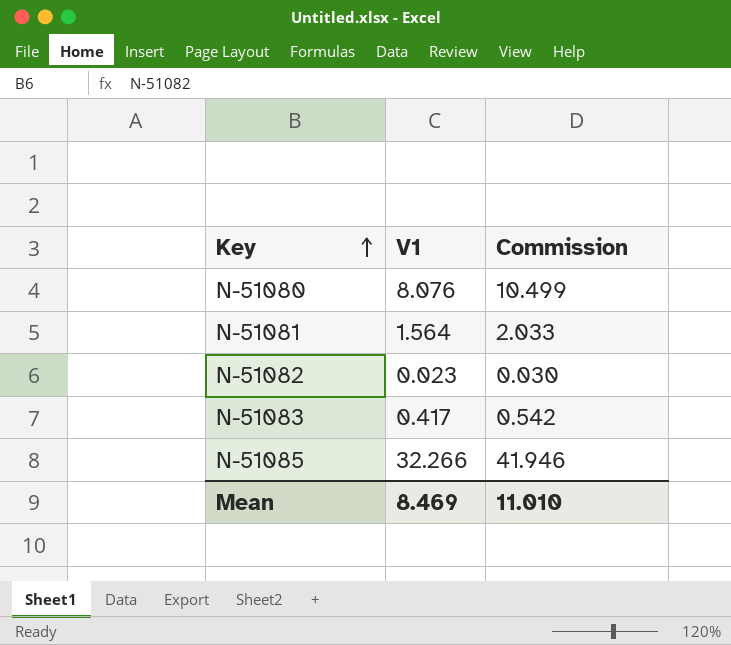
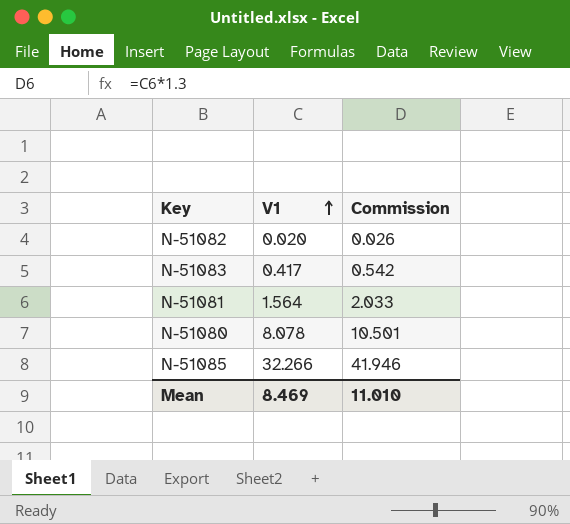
row order: Key ascending -> V1 ascending
N-51082 | V1: 0.023 -> 0.020
N-51082 | Commission: 0.030 -> 0.026
N-51080 | V1: 8.076 -> 8.078
N-51080 | Commission: 10.499 -> 10.501

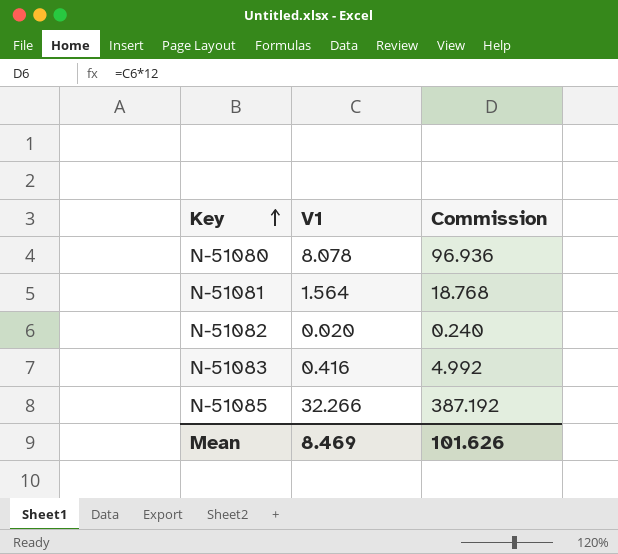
row order: V1 ascending -> Key ascending
column Commission | formula: [V1] * 1.3 -> [V1] * 12
N-51083 | V1: 0.417 -> 0.416
Mean | Commission: 11.010 -> 101.626

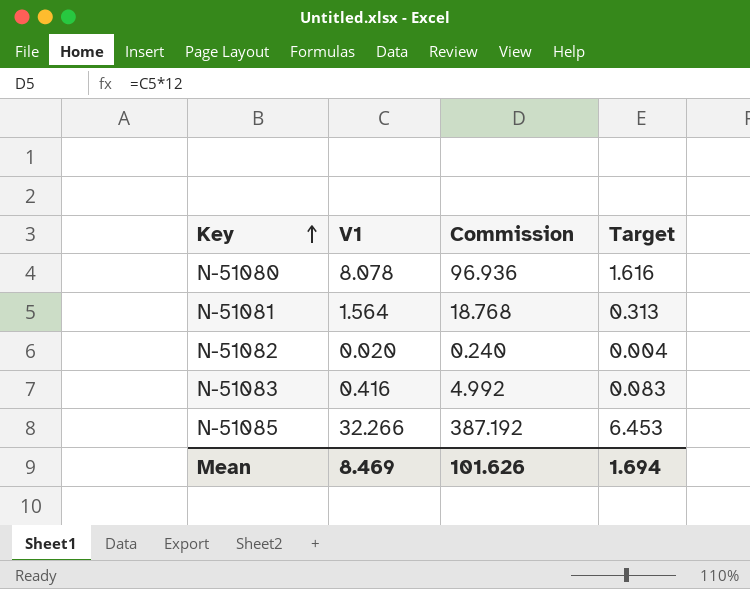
column Target | formula: none -> [V1] * 0.2

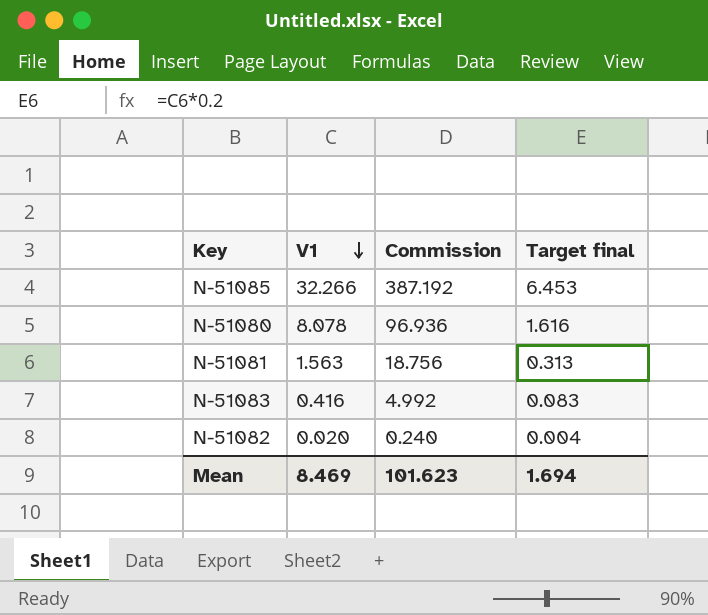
row order: Key ascending -> V1 descending
column name: Target -> Target final
N-51081 | V1: 1.564 -> 1.563
N-51081 | Commission: 18.768 -> 18.756
Mean | Commission: 101.626 -> 101.623

